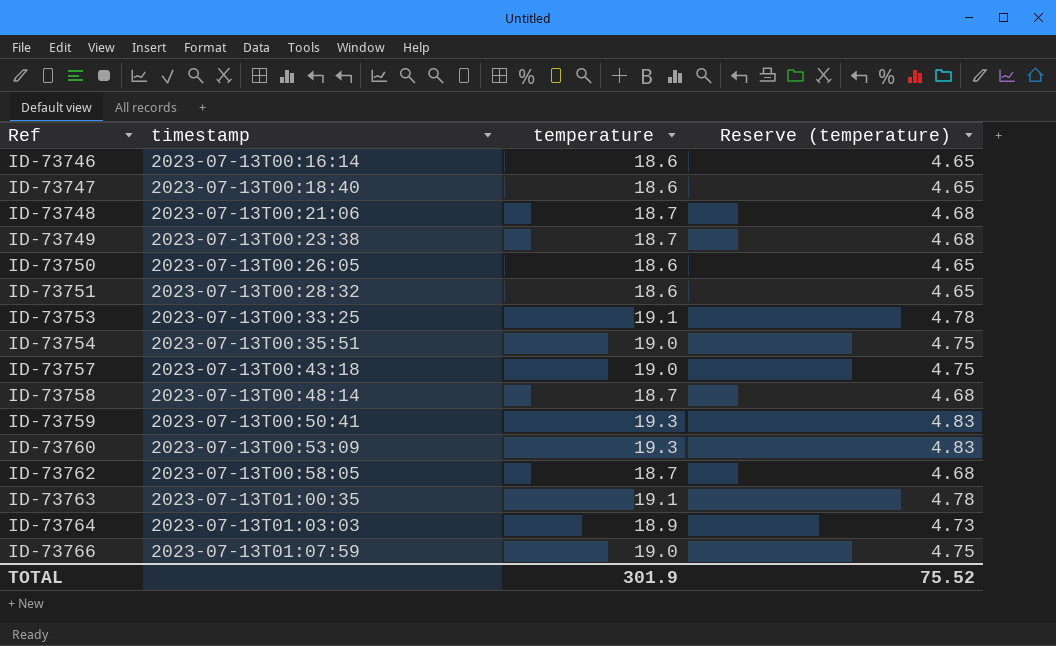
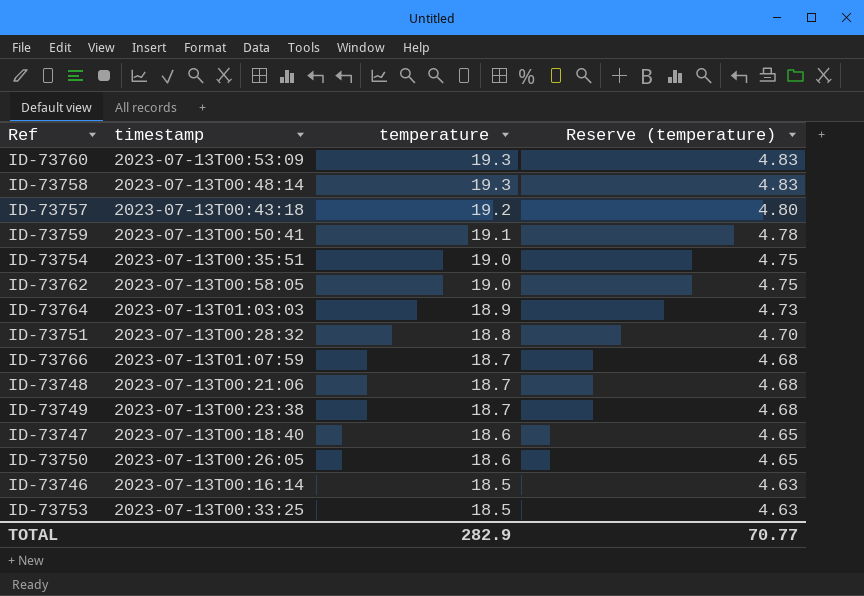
row order: Ref ascending -> temperature descending
row ID-73763: 2023-07-13T01:00:35 | 19.1 | 4.78 -> none
ID-73758 | temperature: 18.7 -> 19.3
ID-73758 | Reserve (temperature): 4.68 -> 4.83
ID-73757 | temperature: 19.0 -> 19.2
ID-73757 | Reserve (temperature): 4.75 -> 4.80
ID-73759 | temperature: 19.3 -> 19.1
ID-73759 | Reserve (temperature): 4.83 -> 4.78
ID-73762 | temperature: 18.7 -> 19.0
ID-73762 | Reserve (temperature): 4.68 -> 4.75
ID-73751 | temperature: 18.6 -> 18.8
ID-73751 | Reserve (temperature): 4.65 -> 4.70
ID-73766 | temperature: 19.0 -> 18.7
ID-73766 | Reserve (temperature): 4.75 -> 4.68
ID-73746 | temperature: 18.6 -> 18.5
ID-73746 | Reserve (temperature): 4.65 -> 4.63
ID-73753 | temperature: 19.1 -> 18.5
ID-73753 | Reserve (temperature): 4.78 -> 4.63
TOTAL | temperature: 301.9 -> 282.9
TOTAL | Reserve (temperature): 75.52 -> 70.77

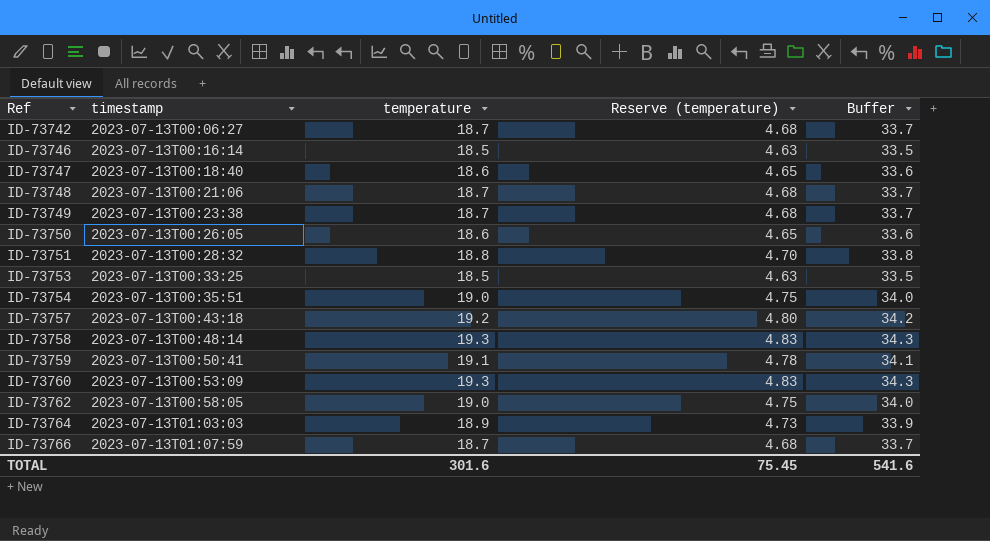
row order: temperature descending -> Ref ascending
column Buffer | formula: none -> [temperature] + 15
row ID-73742: none -> 2023-07-13T00:06:27 | 18.7 | 4.68 | 33.7
TOTAL | temperature: 282.9 -> 301.6
TOTAL | Reserve (temperature): 70.77 -> 75.45

